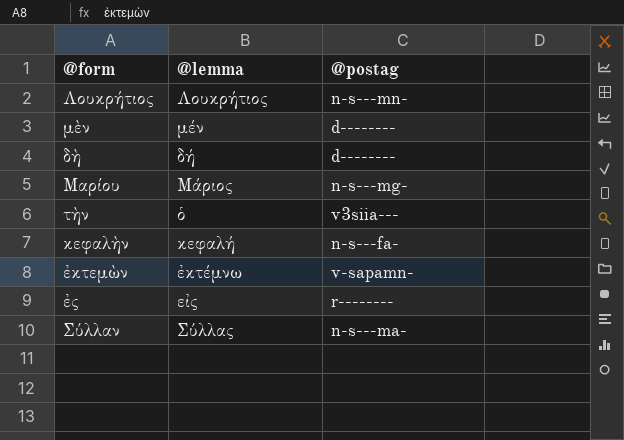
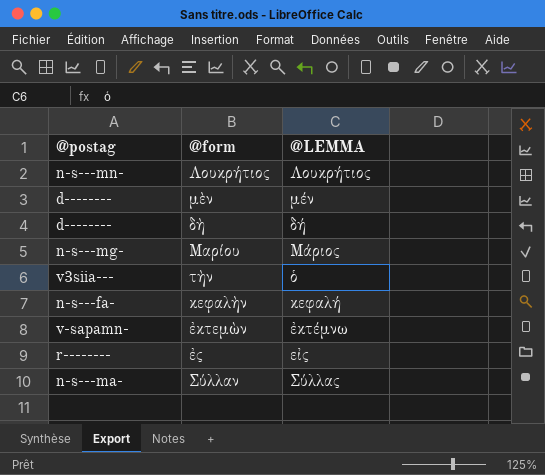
column @postag | position: 3 -> 1
column name: @lemma -> @LEMMA

